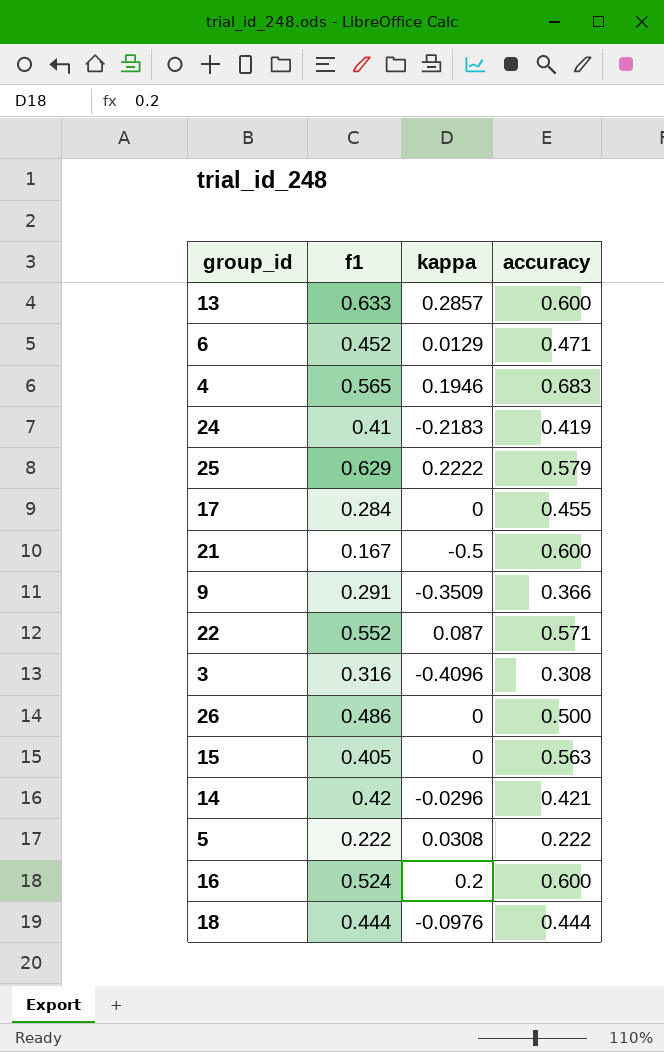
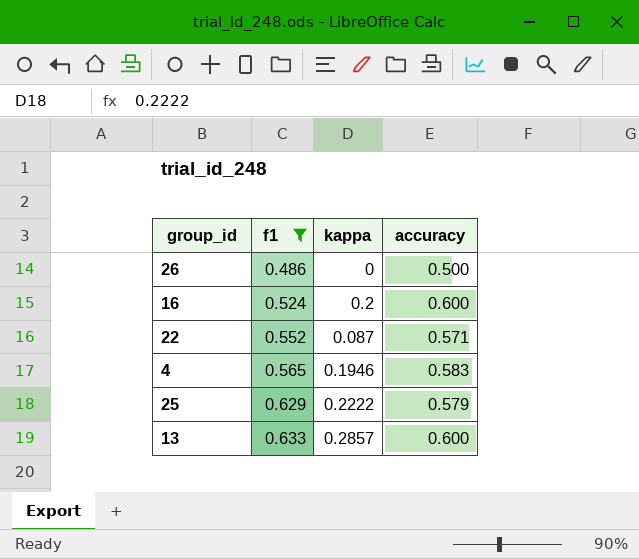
filter: none -> f1 >= 0.486
row order: none -> f1 ascending
4 | accuracy: 0.683 -> 0.583

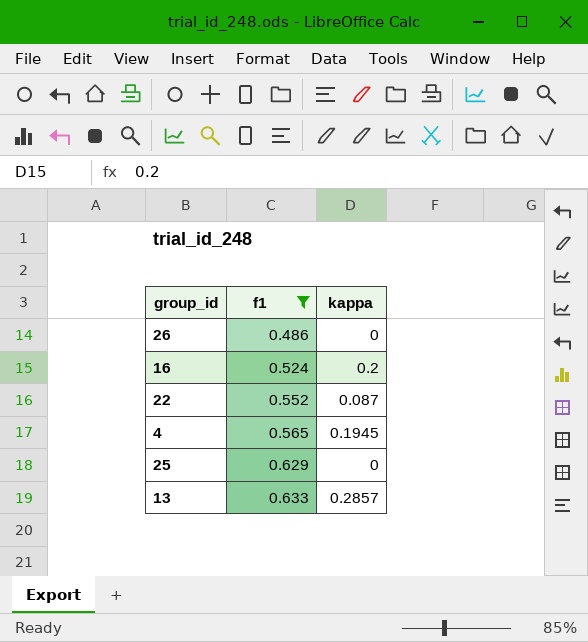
column accuracy | position: 4 -> none
4 | kappa: 0.1946 -> 0.1945
25 | kappa: 0.2222 -> 0

